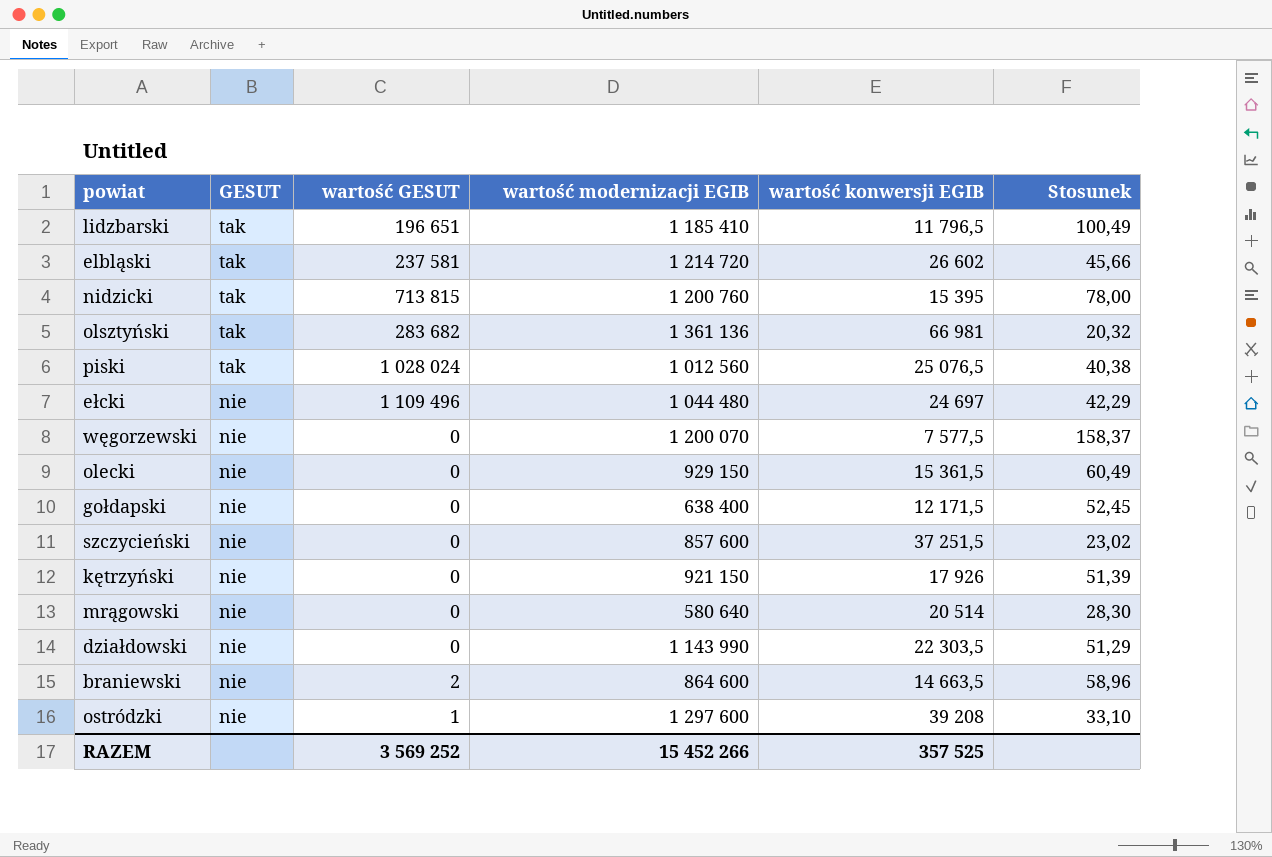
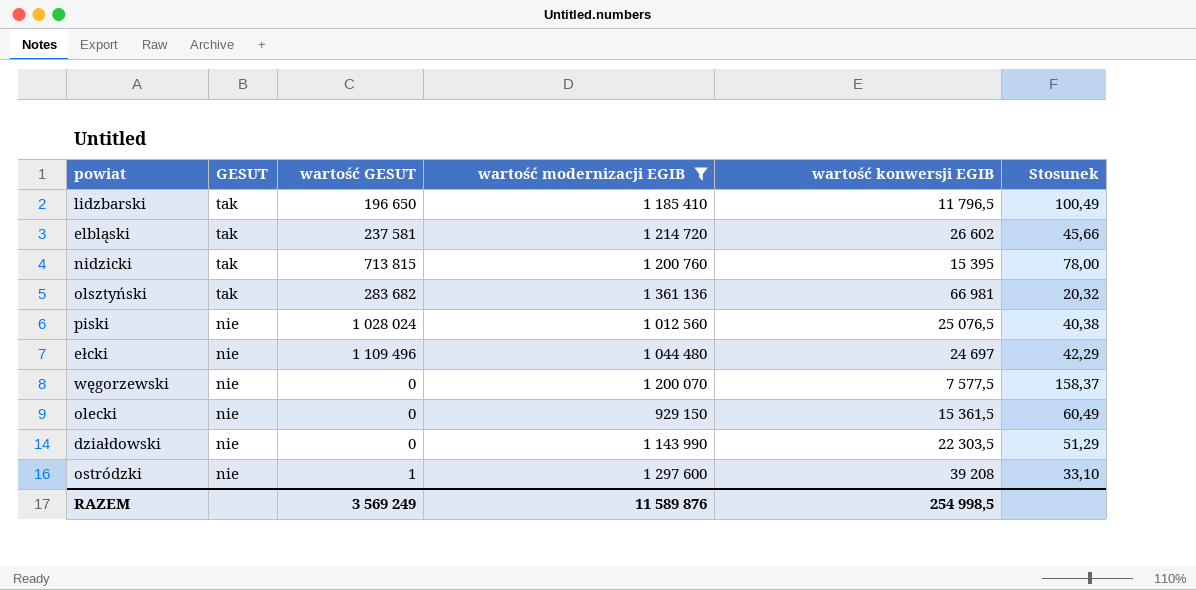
filter: none -> wartość modernizacji EGIB >= 929 150
lidzbarski | wartość GESUT: 196 651 -> 196 650
piski | GESUT: tak -> nie
RAZEM | wartość GESUT: 3 569 252 -> 3 569 249
RAZEM | wartość modernizacji EGIB: 15 452 266 -> 11 589 876
RAZEM | wartość konwersji EGIB: 357 525 -> 254 998,5

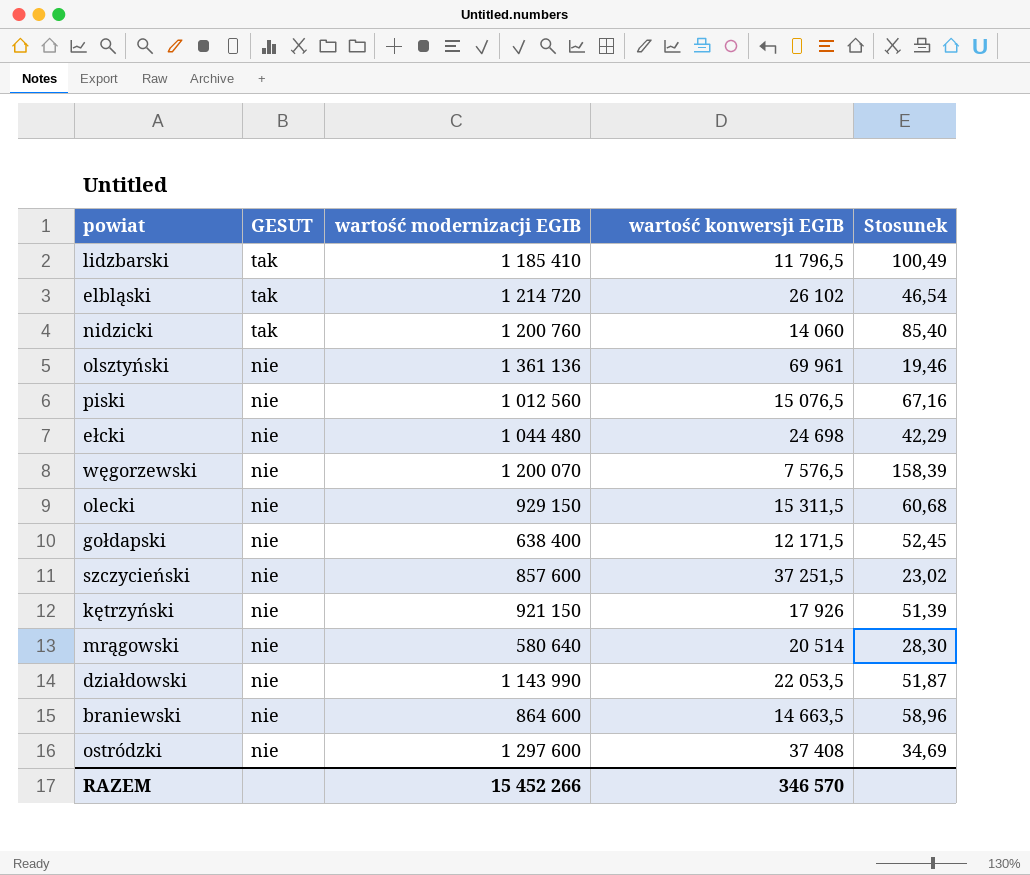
filter: wartość modernizacji EGIB >= 929 150 -> none
column wartość GESUT | position: 3 -> none
elbląski | wartość konwersji EGIB: 26 602 -> 26 102
elbląski | Stosunek: 45,66 -> 46,54
nidzicki | wartość konwersji EGIB: 15 395 -> 14 060
nidzicki | Stosunek: 78,00 -> 85,40
olsztyński | GESUT: tak -> nie
olsztyński | wartość konwersji EGIB: 66 981 -> 69 961
olsztyński | Stosunek: 20,32 -> 19,46
piski | wartość konwersji EGIB: 25 076,5 -> 15 076,5
piski | Stosunek: 40,38 -> 67,16
ełcki | wartość konwersji EGIB: 24 697 -> 24 698
węgorzewski | wartość konwersji EGIB: 7 577,5 -> 7 576,5
węgorzewski | Stosunek: 158,37 -> 158,39
olecki | wartość konwersji EGIB: 15 361,5 -> 15 311,5
olecki | Stosunek: 60,49 -> 60,68
działdowski | wartość konwersji EGIB: 22 303,5 -> 22 053,5
działdowski | Stosunek: 51,29 -> 51,87
ostródzki | wartość konwersji EGIB: 39 208 -> 37 408
ostródzki | Stosunek: 33,10 -> 34,69
RAZEM | wartość modernizacji EGIB: 11 589 876 -> 15 452 266
RAZEM | wartość konwersji EGIB: 254 998,5 -> 346 570

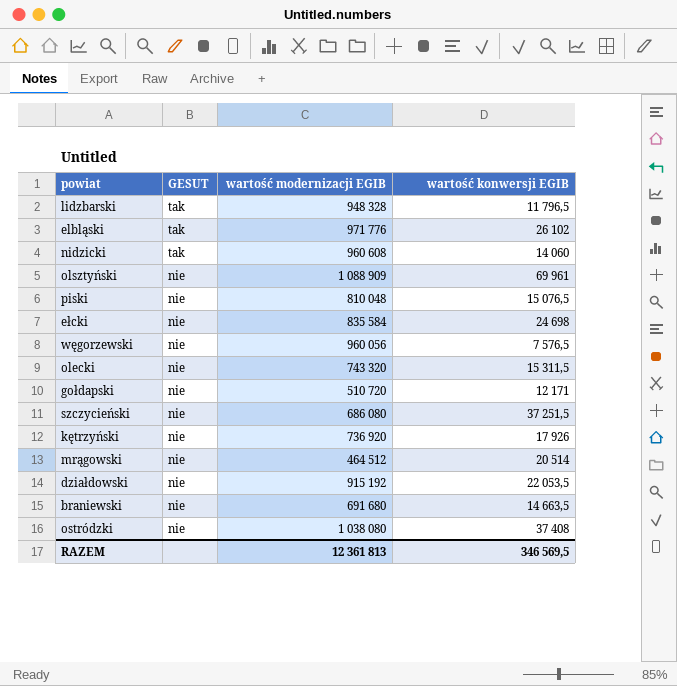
column Stosunek | formula: [wartość modernizacji EGIB] / [wartość konwersji EGIB] -> none
lidzbarski | wartość modernizacji EGIB: 1 185 410 -> 948 328
elbląski | wartość modernizacji EGIB: 1 214 720 -> 971 776
nidzicki | wartość modernizacji EGIB: 1 200 760 -> 960 608
olsztyński | wartość modernizacji EGIB: 1 361 136 -> 1 088 909
piski | wartość modernizacji EGIB: 1 012 560 -> 810 048
ełcki | wartość modernizacji EGIB: 1 044 480 -> 835 584
węgorzewski | wartość modernizacji EGIB: 1 200 070 -> 960 056
olecki | wartość modernizacji EGIB: 929 150 -> 743 320
gołdapski | wartość modernizacji EGIB: 638 400 -> 510 720
gołdapski | wartość konwersji EGIB: 12 171,5 -> 12 171
szczycieński | wartość modernizacji EGIB: 857 600 -> 686 080
kętrzyński | wartość modernizacji EGIB: 921 150 -> 736 920
mrągowski | wartość modernizacji EGIB: 580 640 -> 464 512
działdowski | wartość modernizacji EGIB: 1 143 990 -> 915 192
braniewski | wartość modernizacji EGIB: 864 600 -> 691 680
ostródzki | wartość modernizacji EGIB: 1 297 600 -> 1 038 080
RAZEM | wartość modernizacji EGIB: 15 452 266 -> 12 361 813
RAZEM | wartość konwersji EGIB: 346 570 -> 346 569,5

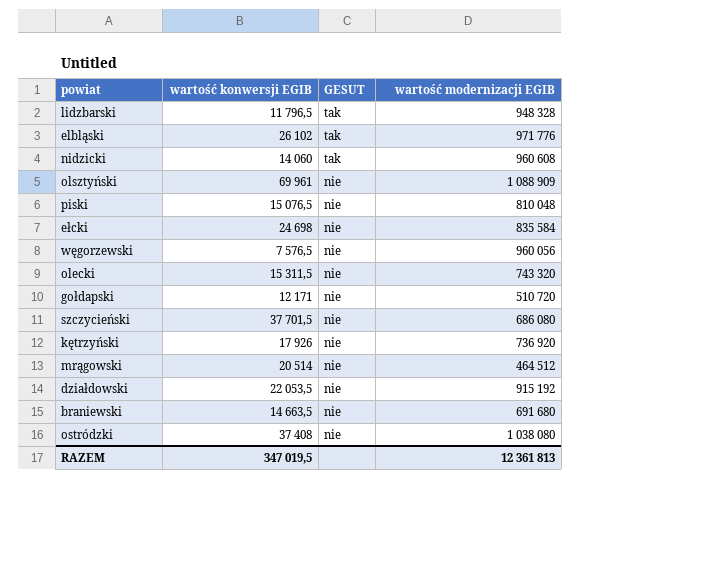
column wartość konwersji EGIB | position: 4 -> 2
szczycieński | wartość konwersji EGIB: 37 251,5 -> 37 701,5
RAZEM | wartość konwersji EGIB: 346 569,5 -> 347 019,5

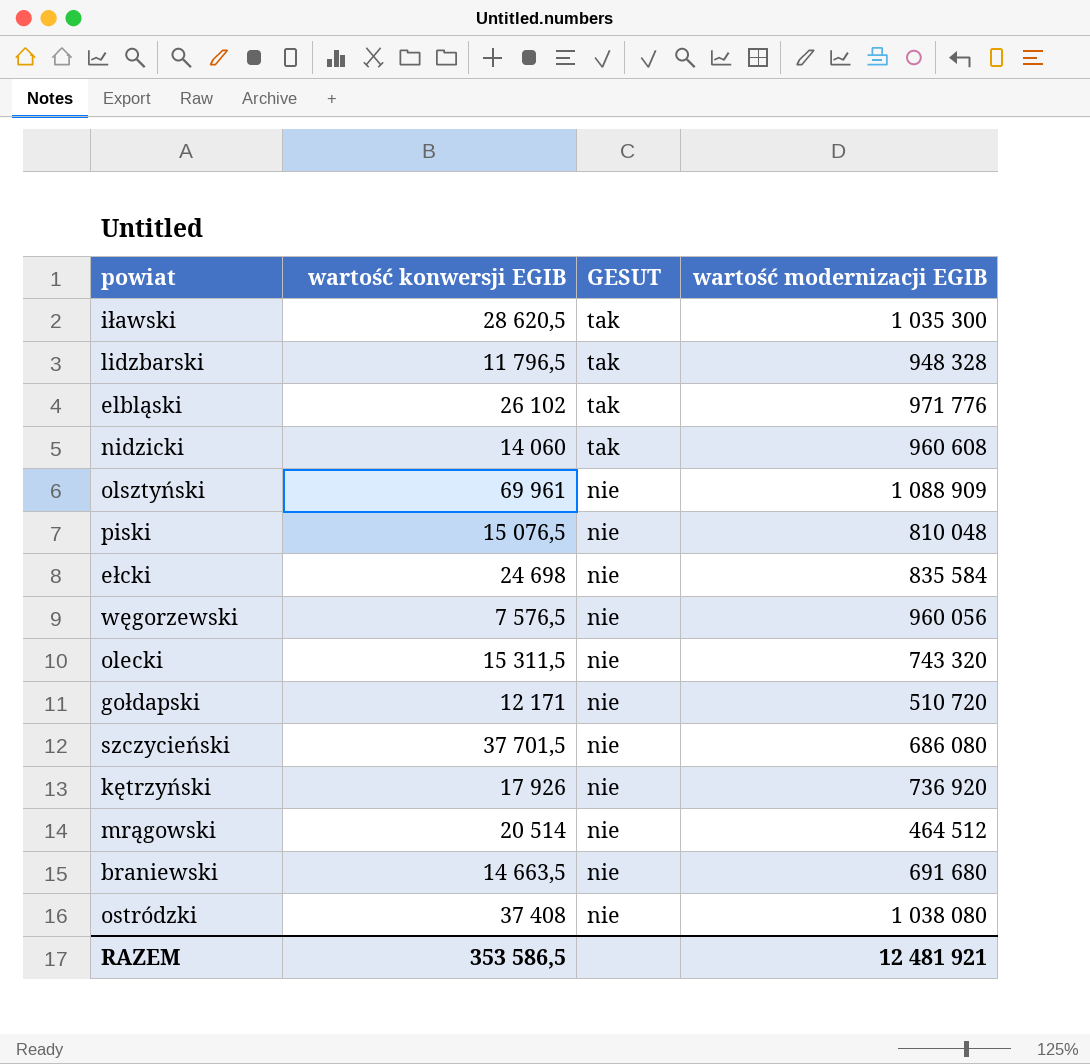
row działdowski: 22 053,5 | nie | 915 192 -> none
row iławski: none -> 28 620,5 | tak | 1 035 300
RAZEM | wartość konwersji EGIB: 347 019,5 -> 353 586,5
RAZEM | wartość modernizacji EGIB: 12 361 813 -> 12 481 921

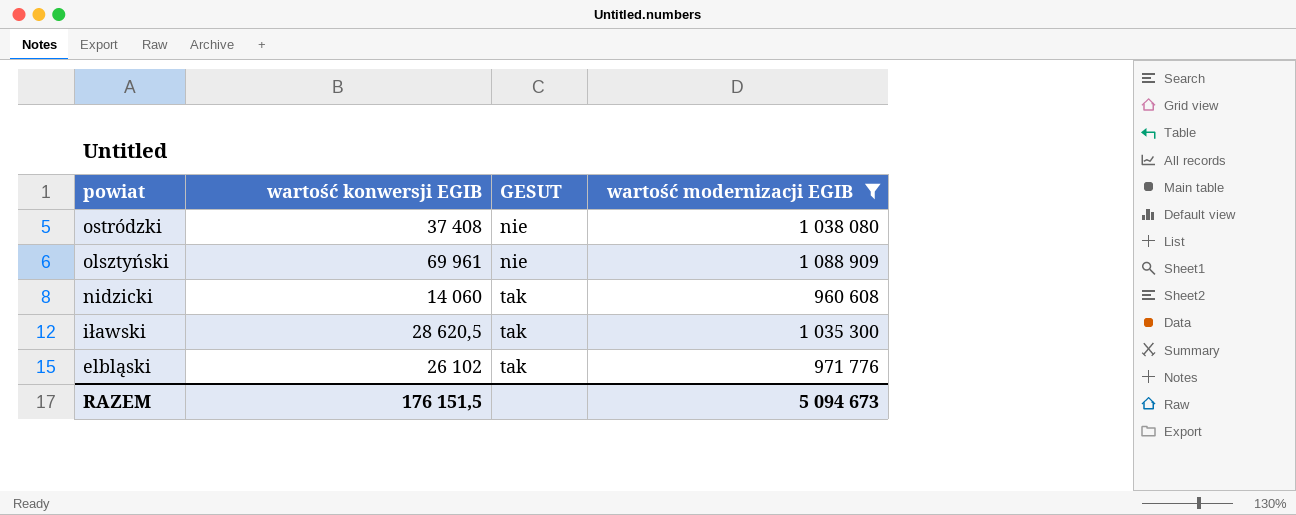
filter: none -> wartość modernizacji EGIB >= 960 608
row order: GESUT descending -> powiat descending
RAZEM | wartość konwersji EGIB: 353 586,5 -> 176 151,5
RAZEM | wartość modernizacji EGIB: 12 481 921 -> 5 094 673

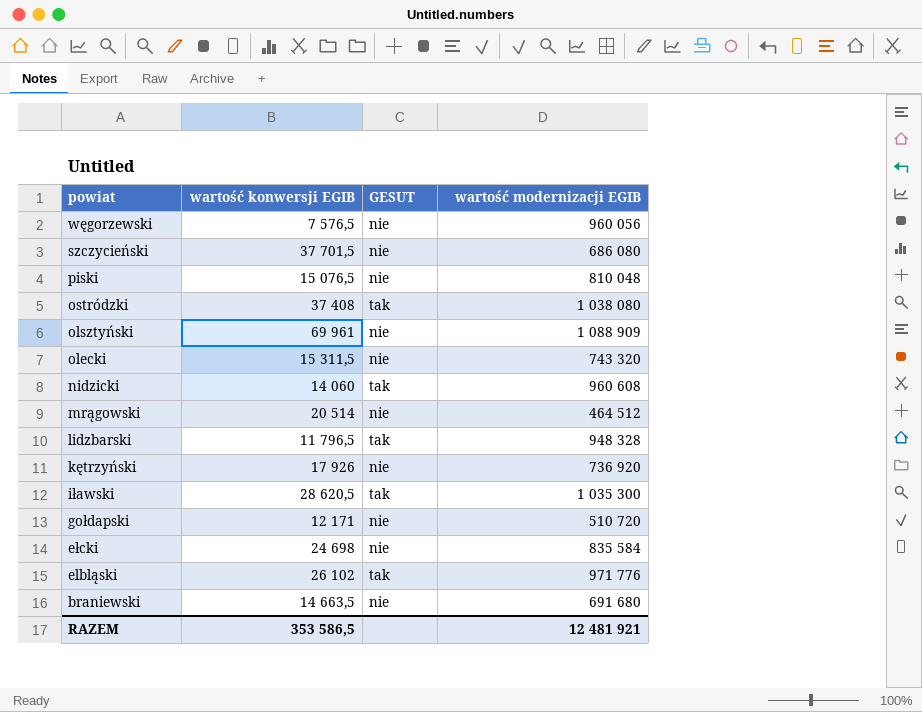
filter: wartość modernizacji EGIB >= 960 608 -> none
ostródzki | GESUT: nie -> tak
RAZEM | wartość konwersji EGIB: 176 151,5 -> 353 586,5
RAZEM | wartość modernizacji EGIB: 5 094 673 -> 12 481 921

